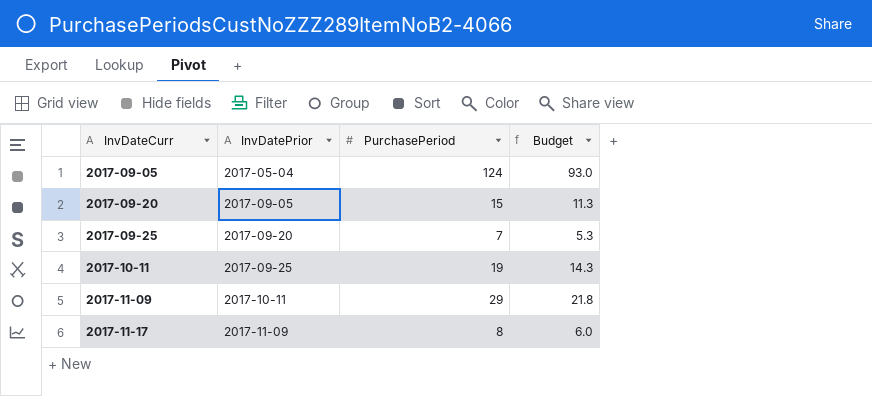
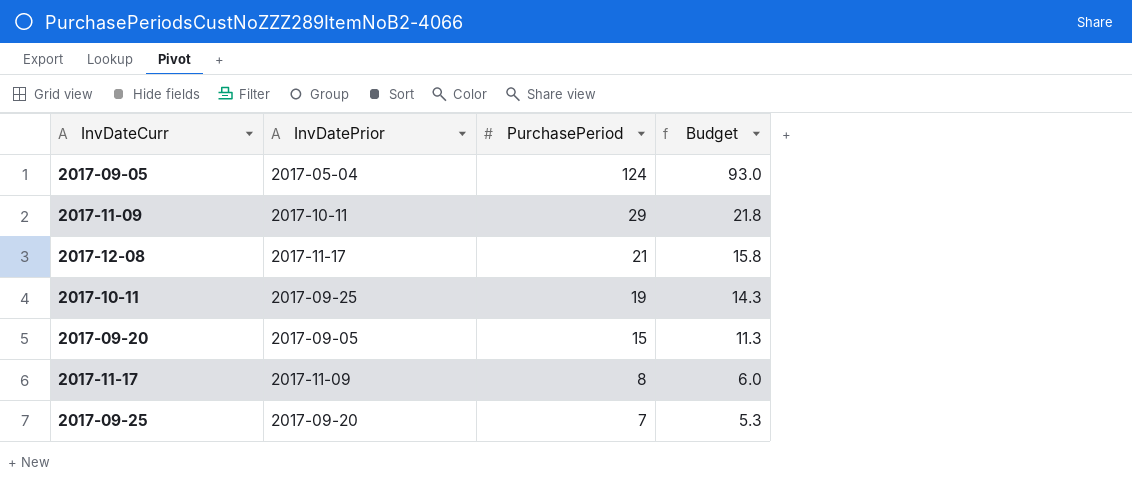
row order: InvDateCurr ascending -> PurchasePeriod descending
row 2017-12-08: none -> 2017-11-17 | 21 | 15.8

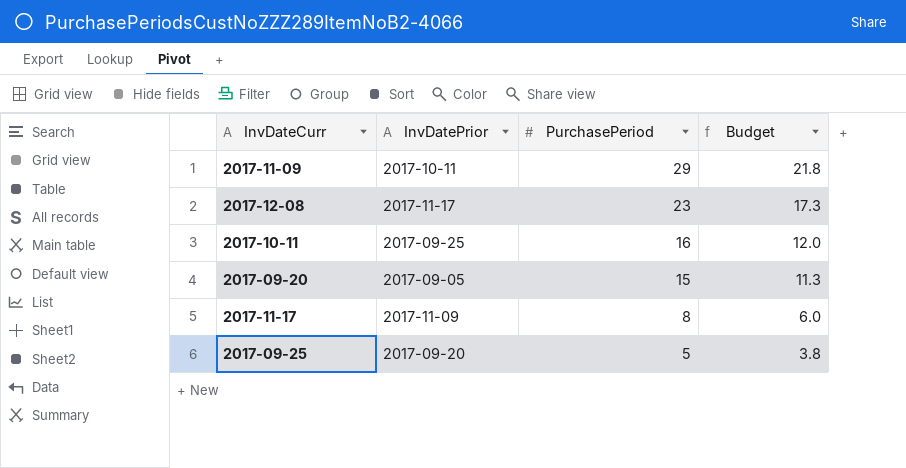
row 2017-09-05: 2017-05-04 | 124 | 93.0 -> none
2017-12-08 | PurchasePeriod: 21 -> 23
2017-12-08 | Budget: 15.8 -> 17.3
2017-10-11 | PurchasePeriod: 19 -> 16
2017-10-11 | Budget: 14.3 -> 12.0
2017-09-25 | PurchasePeriod: 7 -> 5
2017-09-25 | Budget: 5.3 -> 3.8

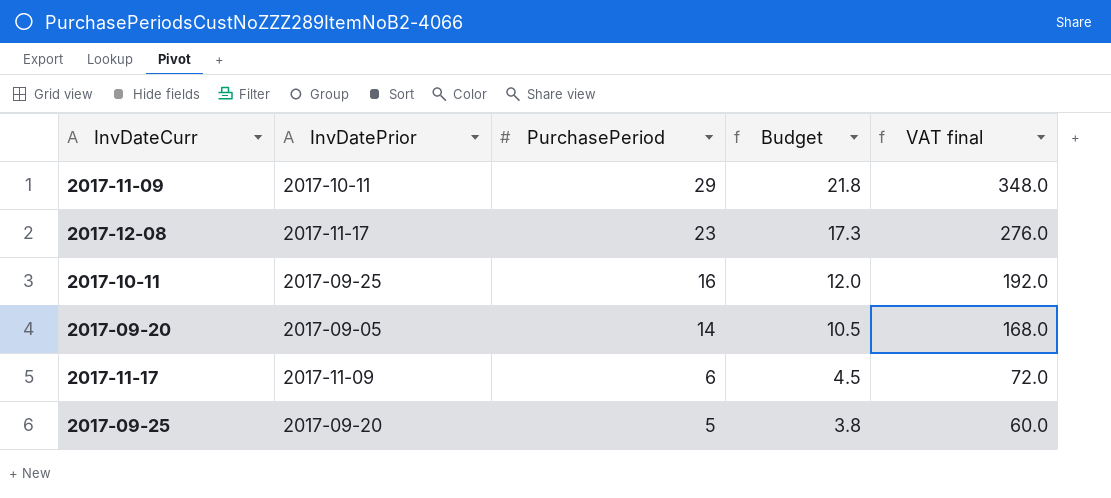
column VAT final | formula: none -> [PurchasePeriod] * 12
2017-09-20 | PurchasePeriod: 15 -> 14
2017-09-20 | Budget: 11.3 -> 10.5
2017-11-17 | PurchasePeriod: 8 -> 6
2017-11-17 | Budget: 6.0 -> 4.5

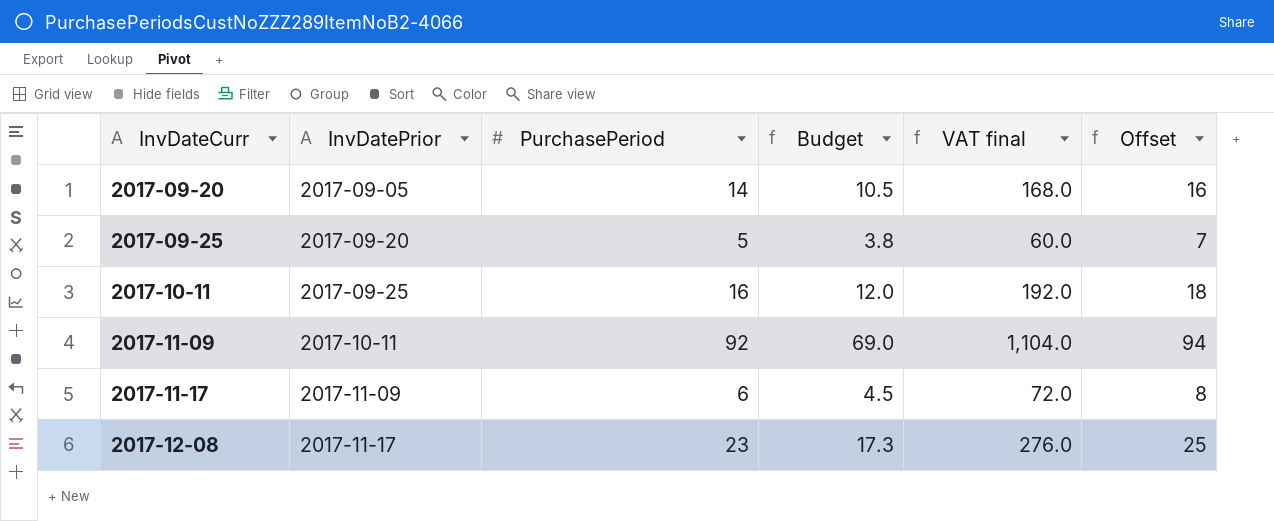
row order: PurchasePeriod descending -> InvDateCurr ascending
column Offset | formula: none -> [PurchasePeriod] + 2
2017-11-09 | PurchasePeriod: 29 -> 92
2017-11-09 | Budget: 21.8 -> 69.0
2017-11-09 | VAT final: 348.0 -> 1,104.0

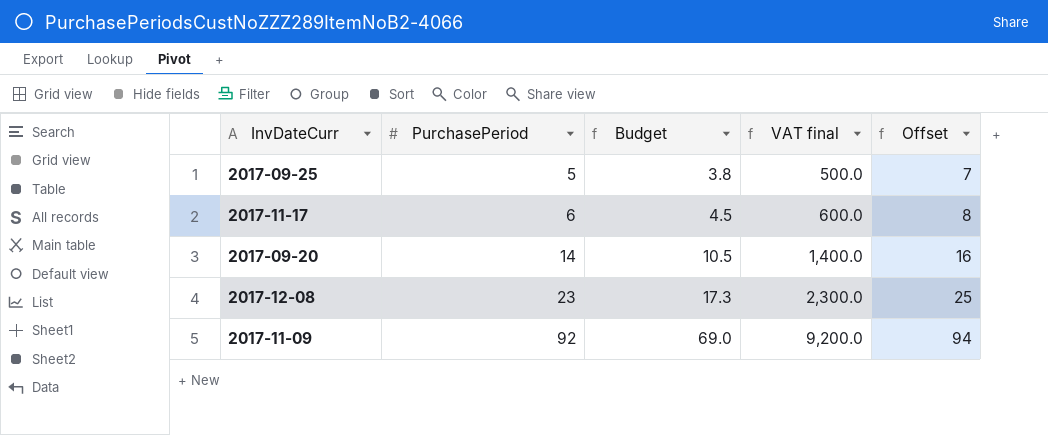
row order: InvDateCurr ascending -> PurchasePeriod ascending
column InvDatePrior | position: 2 -> none
column VAT final | formula: [PurchasePeriod] * 12 -> [PurchasePeriod] * 100
row 2017-10-11: 2017-09-25 | 16 | 12.0 | 192.0 | 18 -> none

